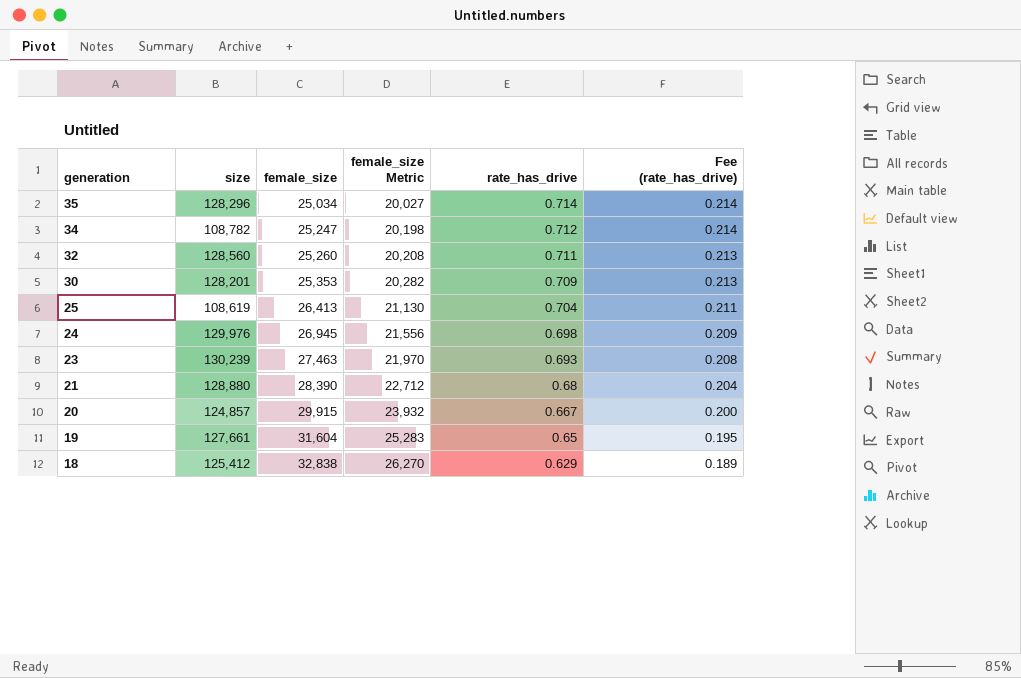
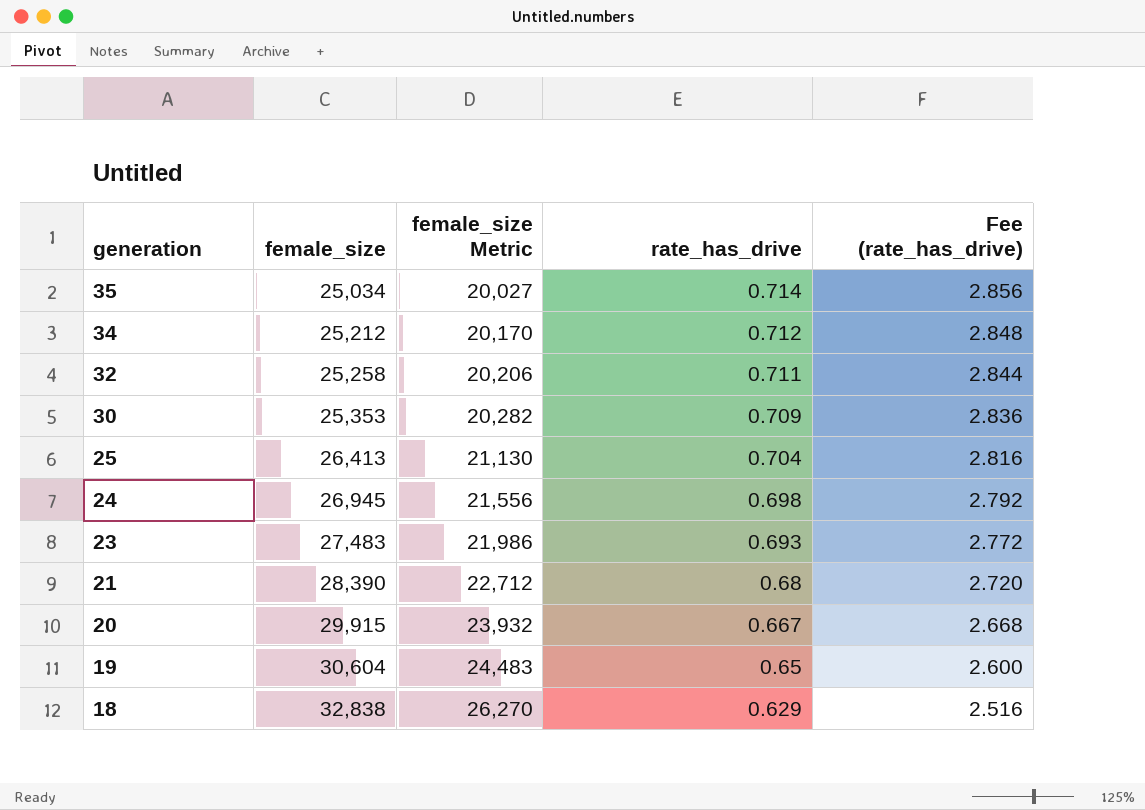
column size | position: 2 -> none
column Fee (rate_has_drive) | formula: [rate_has_drive] * 0.3 -> [rate_has_drive] * 4
34 | female_size: 25,247 -> 25,212
34 | female_size Metric: 20,198 -> 20,170
32 | female_size: 25,260 -> 25,258
32 | female_size Metric: 20,208 -> 20,206
23 | female_size: 27,463 -> 27,483
23 | female_size Metric: 21,970 -> 21,986
19 | female_size: 31,604 -> 30,604
19 | female_size Metric: 25,283 -> 24,483

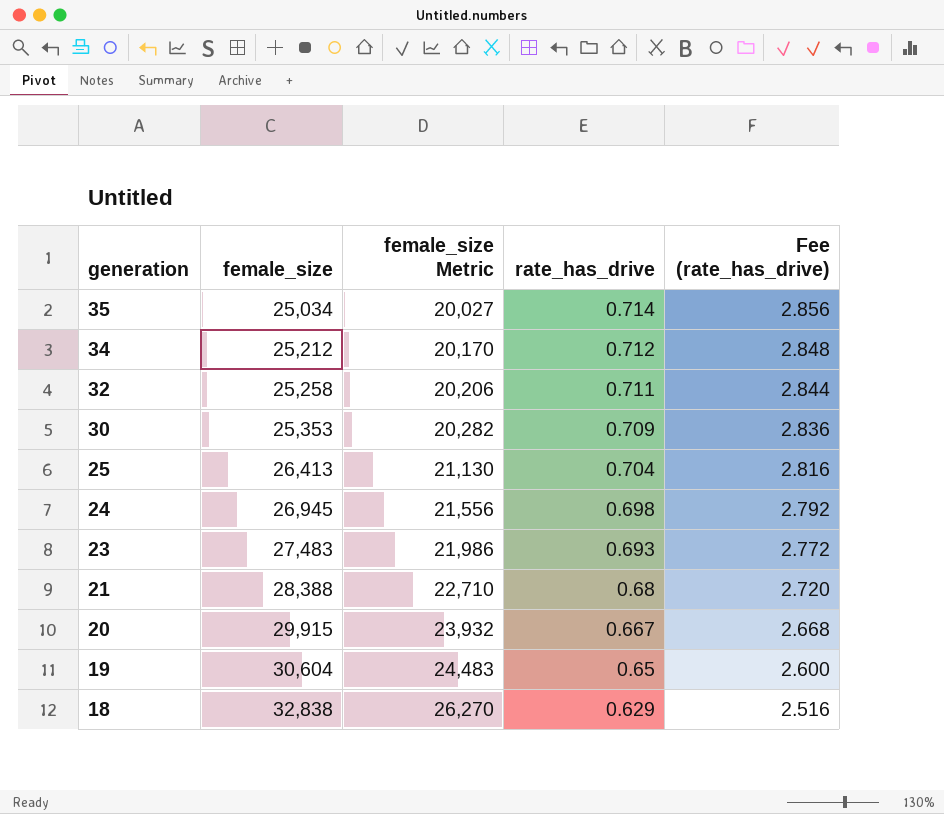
21 | female_size: 28,390 -> 28,388
21 | female_size Metric: 22,712 -> 22,710

